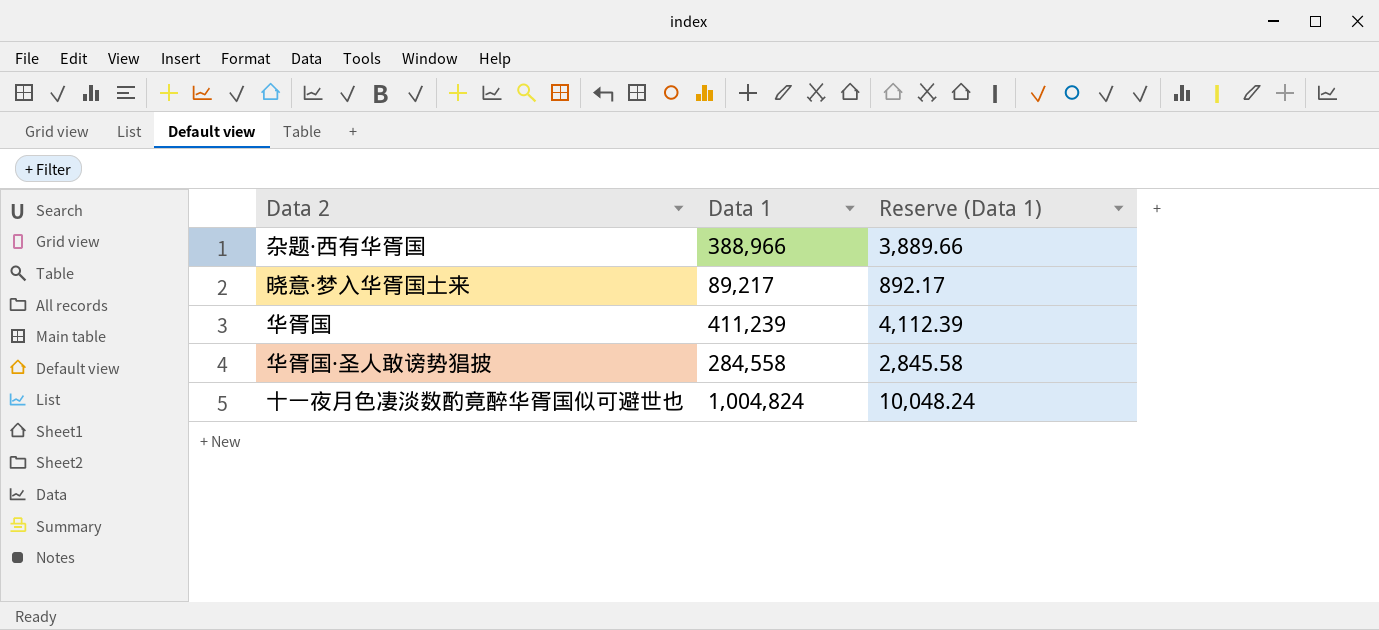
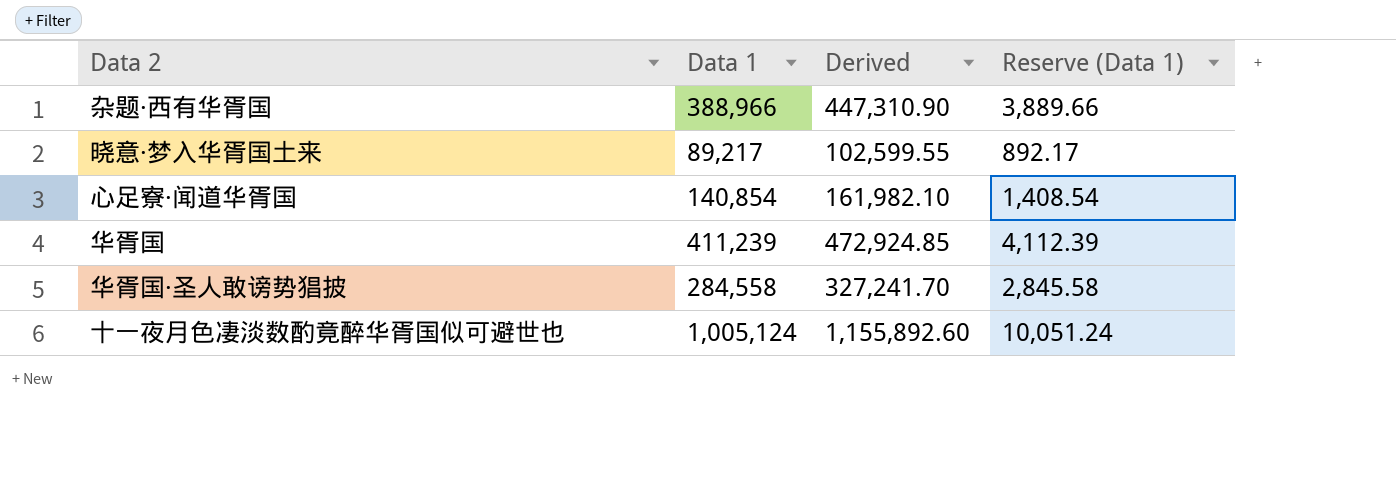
column Derived | formula: none -> [Data 1] * 1.15
row 心足寮·闻道华胥国: none -> 140,854 | 161,982.10 | 1,408.54
十一夜月色凄淡数酌竟醉华胥国似可避世也 | Data 1: 1,004,824 -> 1,005,124
十一夜月色凄淡数酌竟醉华胥国似可避世也 | Reserve (Data 1): 10,048.24 -> 10,051.24

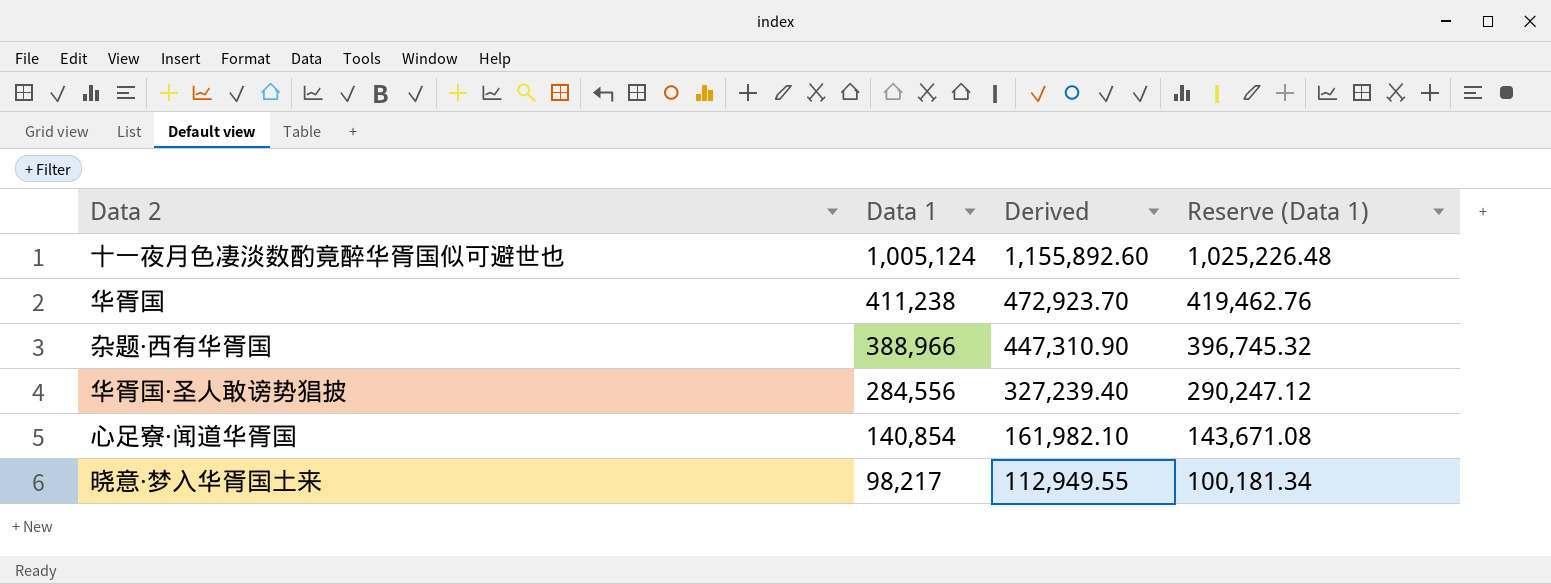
row order: none -> Data 1 descending
column Reserve (Data 1) | formula: [Data 1] * 0.01 -> [Data 1] * 1.02
华胥国 | Data 1: 411,239 -> 411,238
华胥国 | Derived: 472,924.85 -> 472,923.70
华胥国·圣人敢谤势猖披 | Data 1: 284,558 -> 284,556
华胥国·圣人敢谤势猖披 | Derived: 327,241.70 -> 327,239.40
晓意·梦入华胥国土来 | Data 1: 89,217 -> 98,217
晓意·梦入华胥国土来 | Derived: 102,599.55 -> 112,949.55

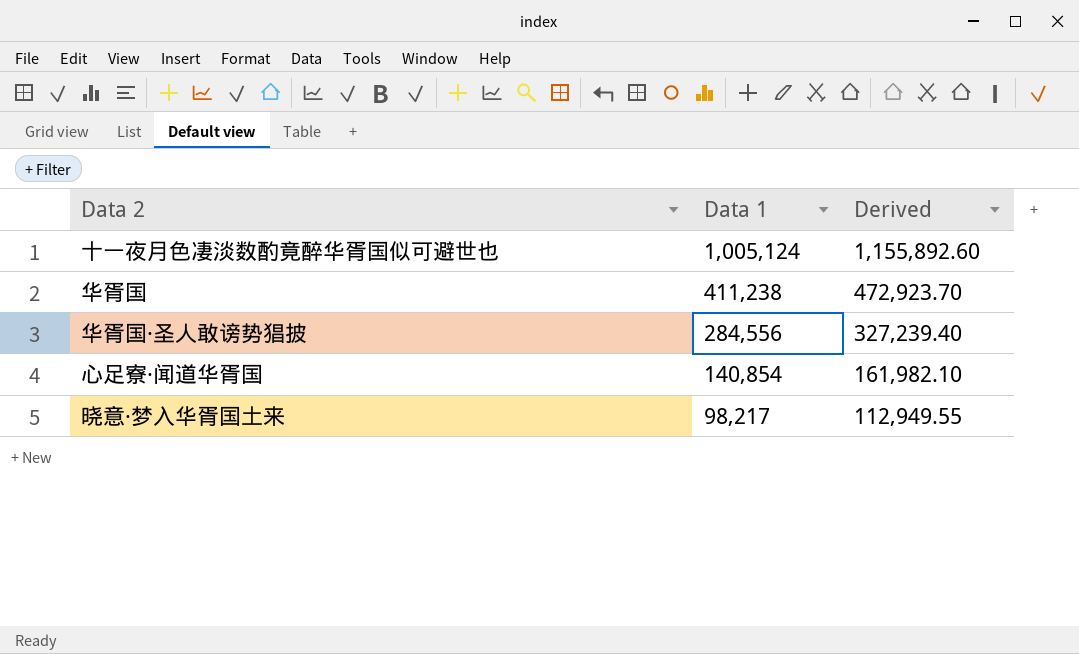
column Reserve (Data 1) | formula: [Data 1] * 1.02 -> none
row 杂题·西有华胥国: 388,966 | 447,310.90 | 396,745.32 -> none

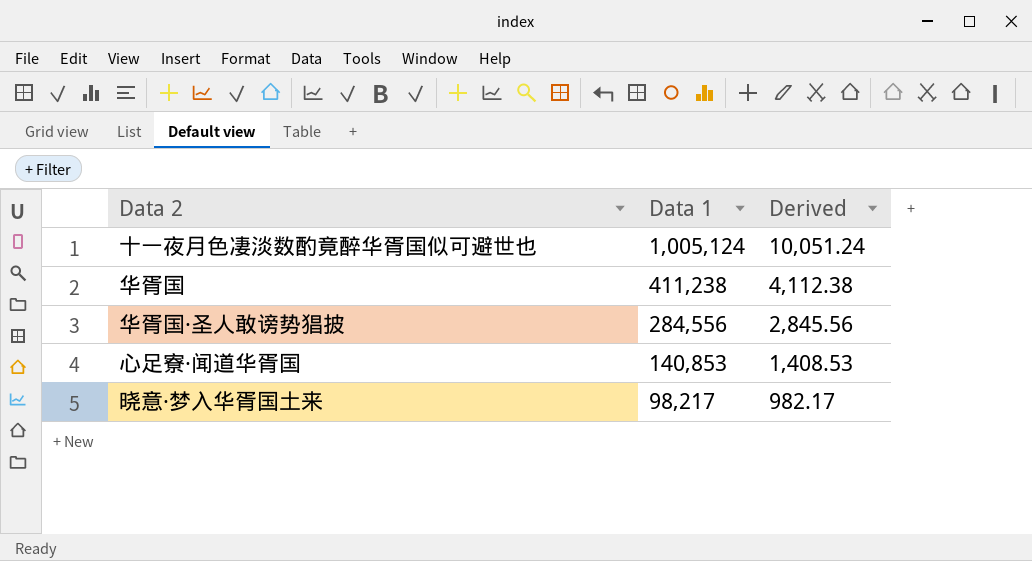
column Derived | formula: [Data 1] * 1.15 -> [Data 1] * 0.01
心足寮·闻道华胥国 | Data 1: 140,854 -> 140,853

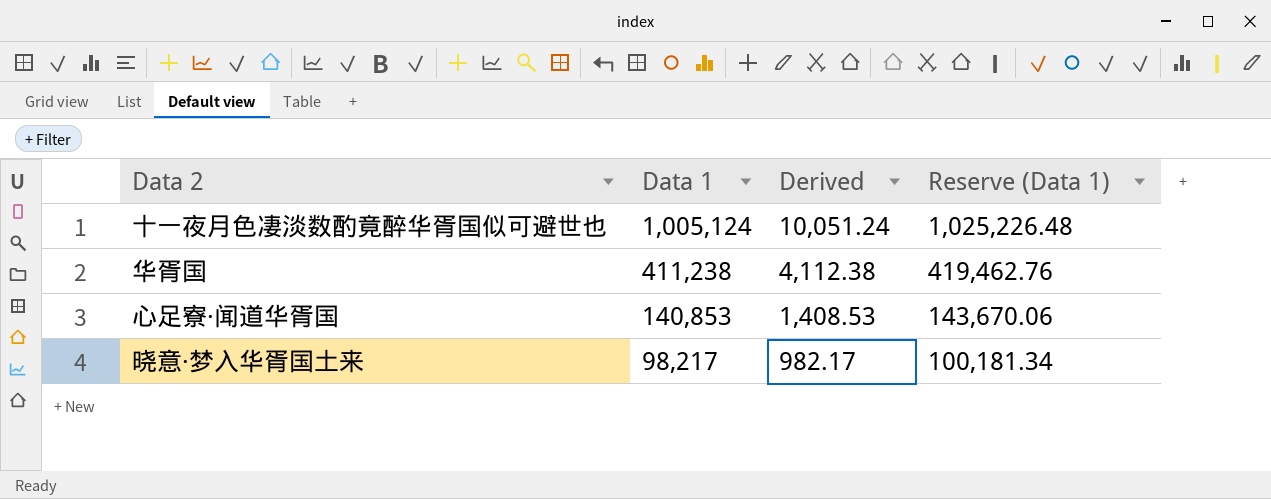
column Reserve (Data 1) | formula: none -> [Data 1] * 1.02
row 华胥国·圣人敢谤势猖披: 284,556 | 2,845.56 -> none

